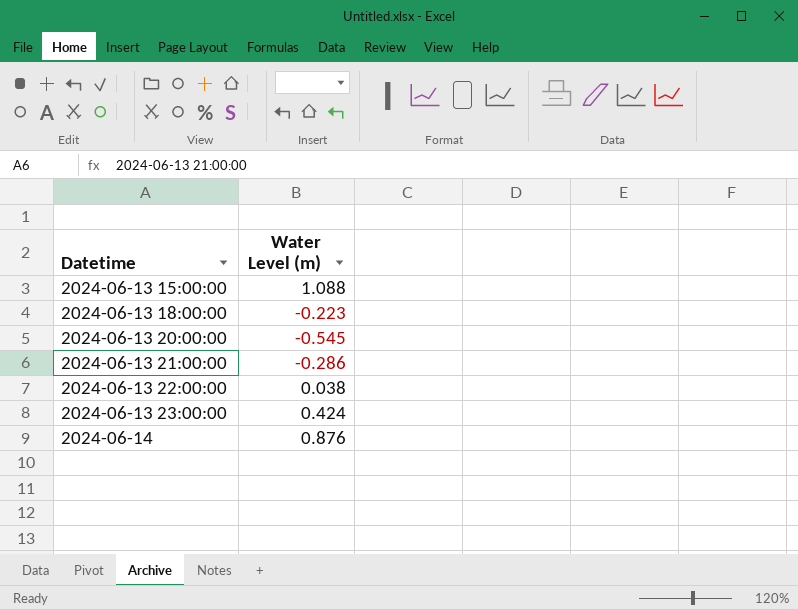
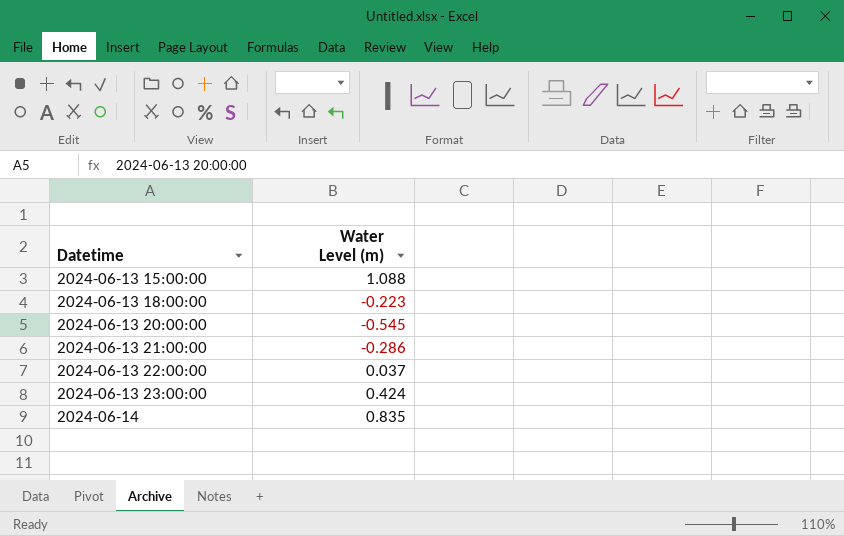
2024-06-13 22:00:00 | Water Level (m): 0.038 -> 0.037
2024-06-14 | Water Level (m): 0.876 -> 0.835

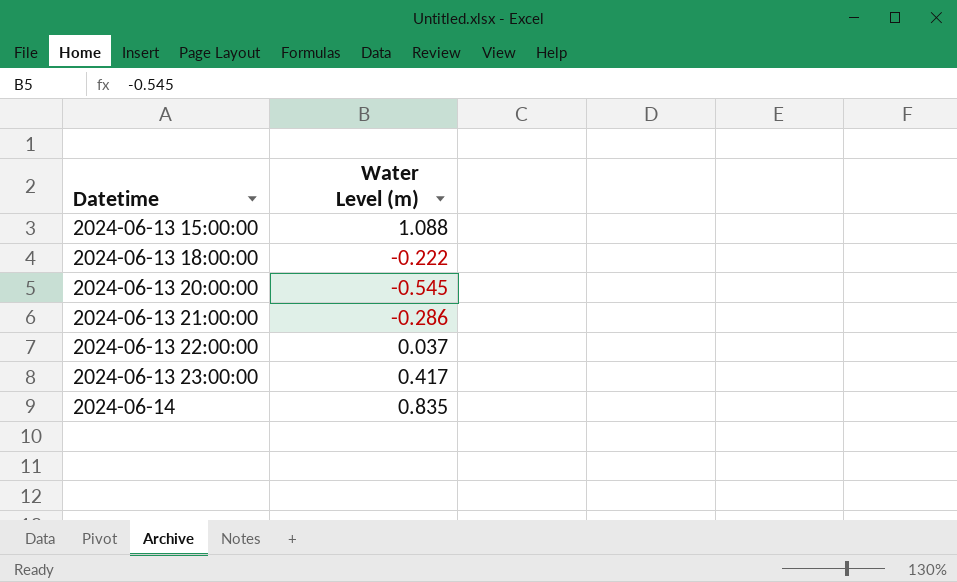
2024-06-13 18:00:00 | Water Level (m): -0.223 -> -0.222
2024-06-13 23:00:00 | Water Level (m): 0.424 -> 0.417

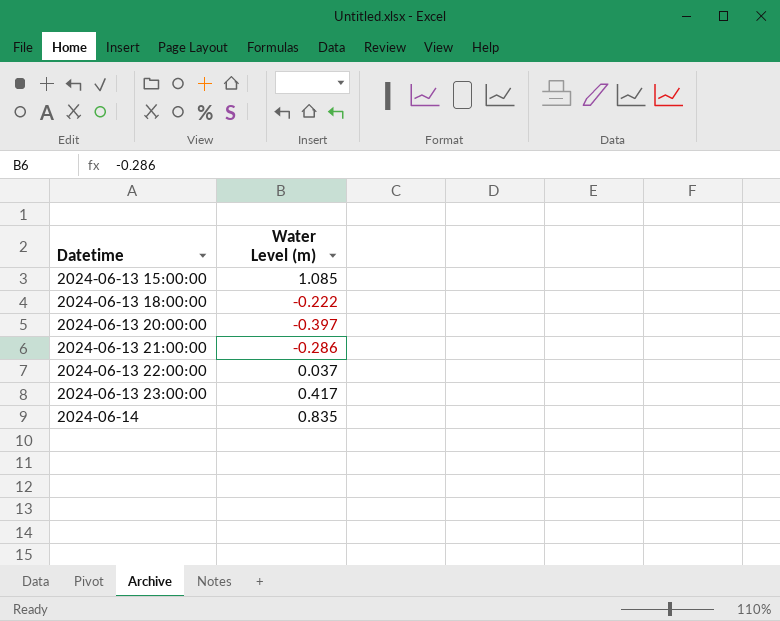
2024-06-13 15:00:00 | Water Level (m): 1.088 -> 1.085
2024-06-13 20:00:00 | Water Level (m): -0.545 -> -0.397

